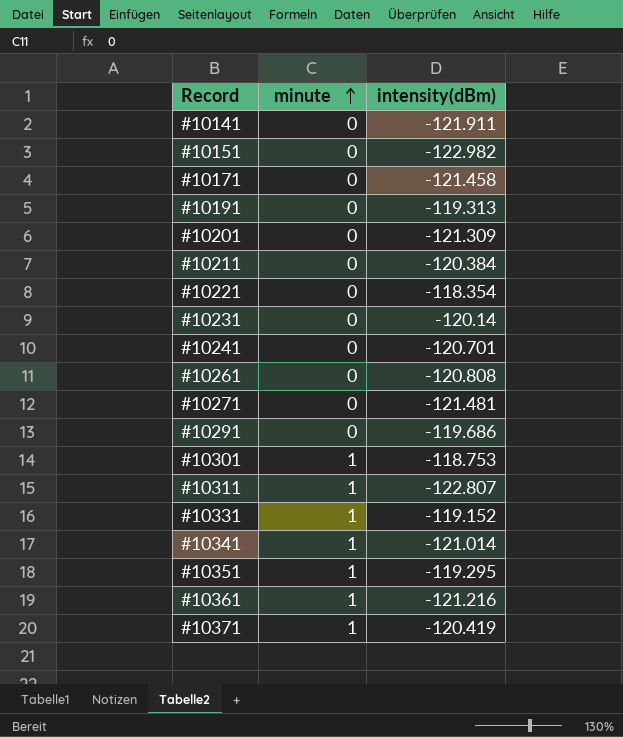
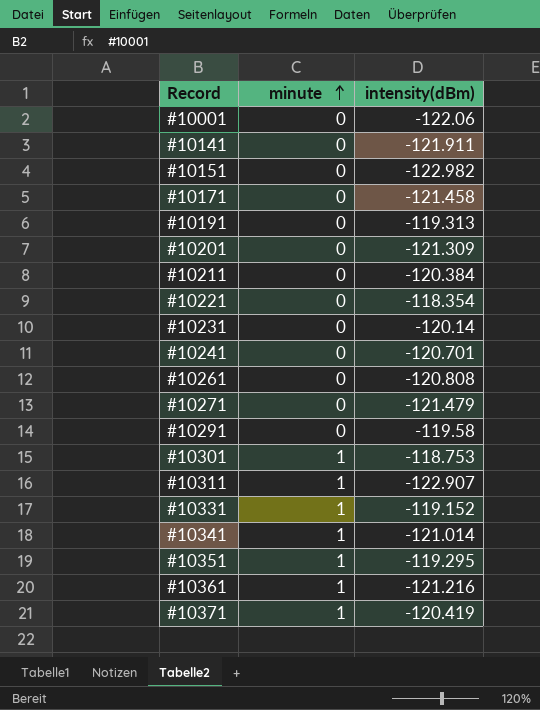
row #10001: none -> 0 | -122.06
#10271 | intensity(dBm): -121.481 -> -121.479
#10291 | intensity(dBm): -119.686 -> -119.58
#10311 | intensity(dBm): -122.807 -> -122.907

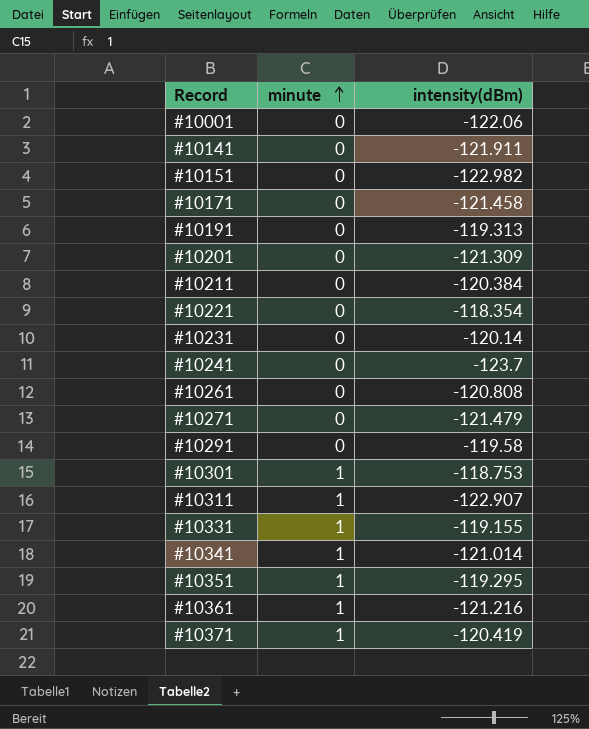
#10241 | intensity(dBm): -120.701 -> -123.7
#10331 | intensity(dBm): -119.152 -> -119.155

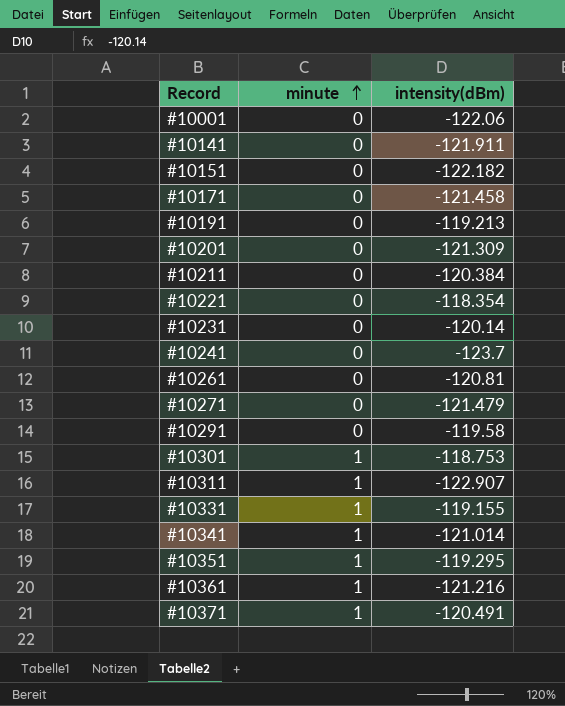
#10151 | intensity(dBm): -122.982 -> -122.182
#10191 | intensity(dBm): -119.313 -> -119.213
#10261 | intensity(dBm): -120.808 -> -120.81
#10371 | intensity(dBm): -120.419 -> -120.491

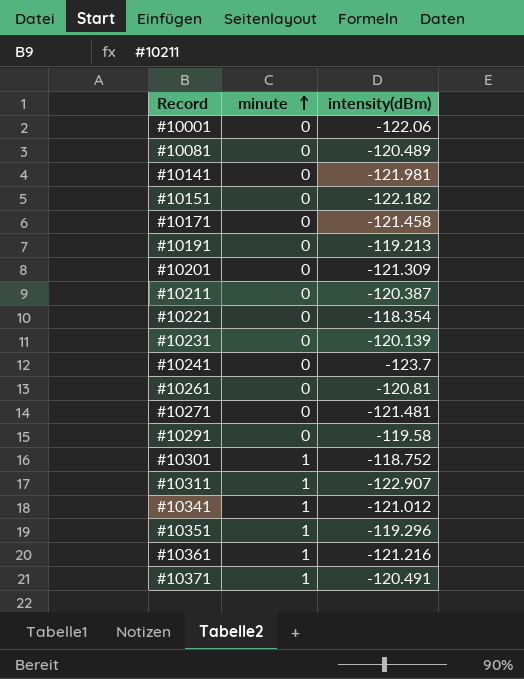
row #10331: 1 | -119.155 -> none
row #10081: none -> 0 | -120.489
#10141 | intensity(dBm): -121.911 -> -121.981
#10211 | intensity(dBm): -120.384 -> -120.387
#10231 | intensity(dBm): -120.14 -> -120.139
#10271 | intensity(dBm): -121.479 -> -121.481
#10301 | intensity(dBm): -118.753 -> -118.752
#10341 | intensity(dBm): -121.014 -> -121.012
#10351 | intensity(dBm): -119.295 -> -119.296

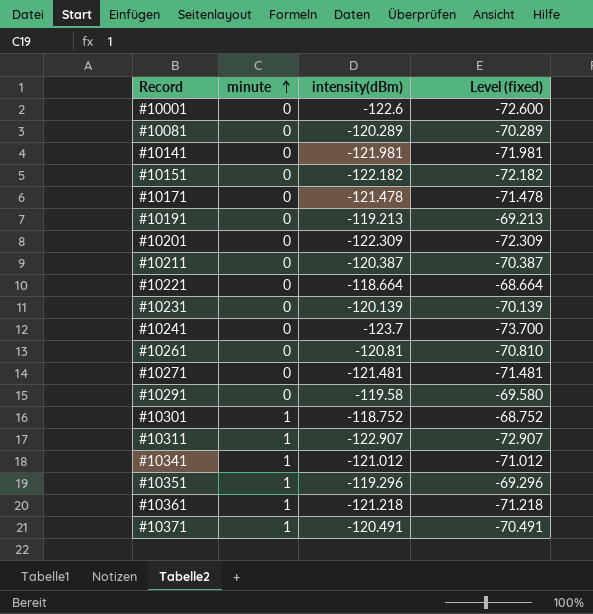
column Level (fixed) | formula: none -> [intensity(dBm)] + 50
#10001 | intensity(dBm): -122.06 -> -122.6
#10081 | intensity(dBm): -120.489 -> -120.289
#10171 | intensity(dBm): -121.458 -> -121.478
#10201 | intensity(dBm): -121.309 -> -122.309
#10221 | intensity(dBm): -118.354 -> -118.664
#10361 | intensity(dBm): -121.216 -> -121.218

